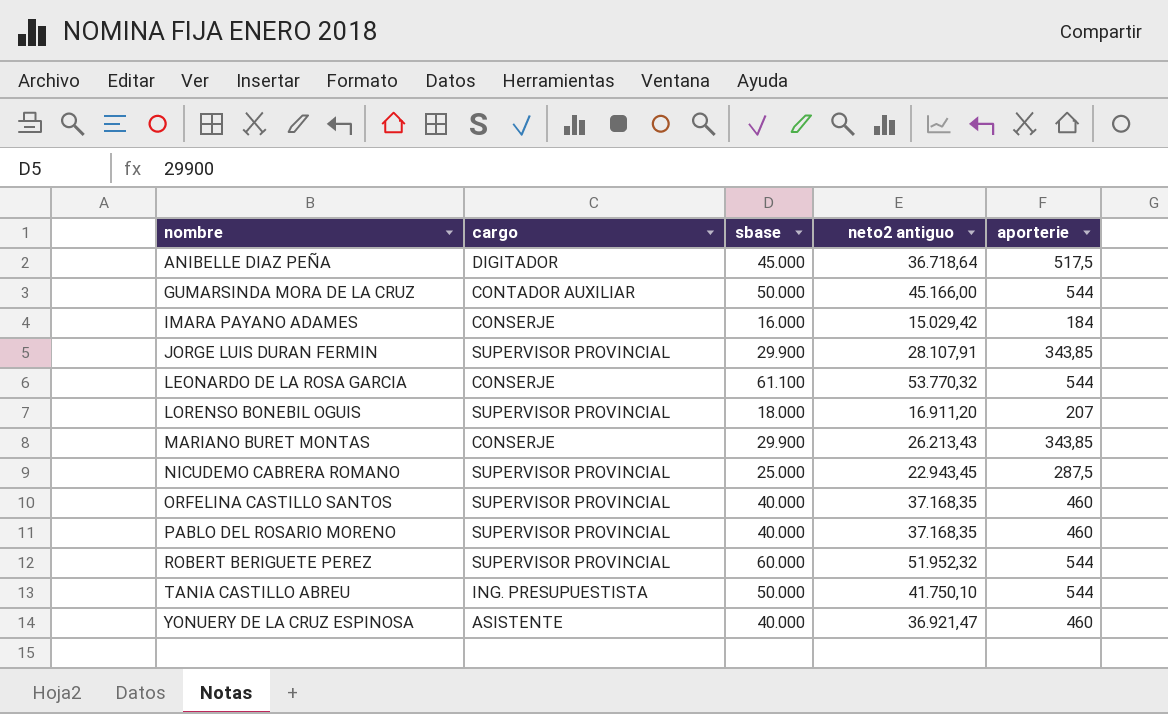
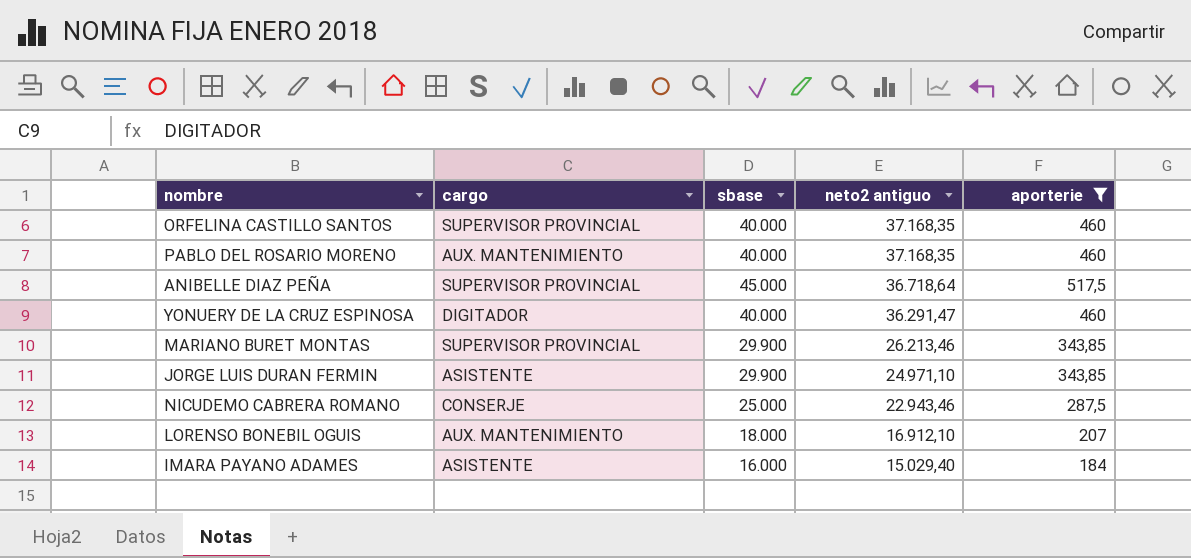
filter: none -> aporterie != 544
row order: nombre ascending -> neto2 antiguo descending
PABLO DEL ROSARIO MORENO | cargo: SUPERVISOR PROVINCIAL -> AUX. MANTENIMIENTO
ANIBELLE DIAZ PEÑA | cargo: DIGITADOR -> SUPERVISOR PROVINCIAL
YONUERY DE LA CRUZ ESPINOSA | cargo: ASISTENTE -> DIGITADOR
YONUERY DE LA CRUZ ESPINOSA | neto2 antiguo: 36.921,47 -> 36.291,47
MARIANO BURET MONTAS | cargo: CONSERJE -> SUPERVISOR PROVINCIAL
MARIANO BURET MONTAS | neto2 antiguo: 26.213,43 -> 26.213,46
JORGE LUIS DURAN FERMIN | cargo: SUPERVISOR PROVINCIAL -> ASISTENTE
JORGE LUIS DURAN FERMIN | neto2 antiguo: 28.107,91 -> 24.971,10
NICUDEMO CABRERA ROMANO | cargo: SUPERVISOR PROVINCIAL -> CONSERJE
NICUDEMO CABRERA ROMANO | neto2 antiguo: 22.943,45 -> 22.943,46
LORENSO BONEBIL OGUIS | cargo: SUPERVISOR PROVINCIAL -> AUX. MANTENIMIENTO
LORENSO BONEBIL OGUIS | neto2 antiguo: 16.911,20 -> 16.912,10
IMARA PAYANO ADAMES | cargo: CONSERJE -> ASISTENTE
IMARA PAYANO ADAMES | neto2 antiguo: 15.029,42 -> 15.029,40

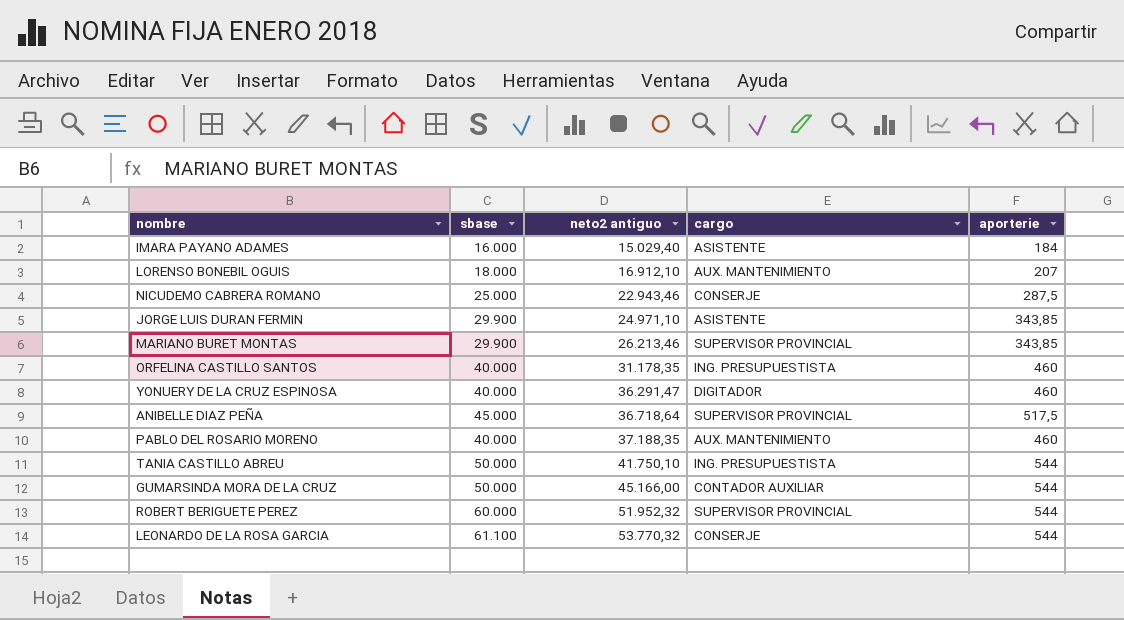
filter: aporterie != 544 -> none
row order: neto2 antiguo descending -> neto2 antiguo ascending
column cargo | position: 2 -> 4
ORFELINA CASTILLO SANTOS | neto2 antiguo: 37.168,35 -> 31.178,35
ORFELINA CASTILLO SANTOS | cargo: SUPERVISOR PROVINCIAL -> ING. PRESUPUESTISTA
PABLO DEL ROSARIO MORENO | neto2 antiguo: 37.168,35 -> 37.188,35

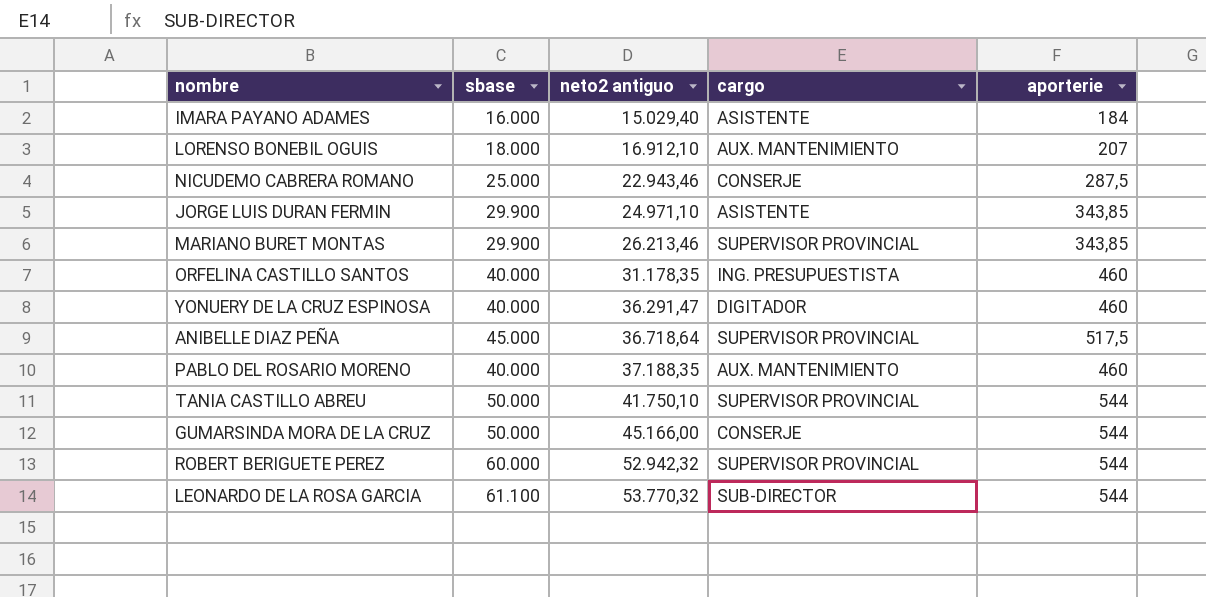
TANIA CASTILLO ABREU | cargo: ING. PRESUPUESTISTA -> SUPERVISOR PROVINCIAL
GUMARSINDA MORA DE LA CRUZ | cargo: CONTADOR AUXILIAR -> CONSERJE
ROBERT BERIGUETE PEREZ | neto2 antiguo: 51.952,32 -> 52.942,32
LEONARDO DE LA ROSA GARCIA | cargo: CONSERJE -> SUB-DIRECTOR

